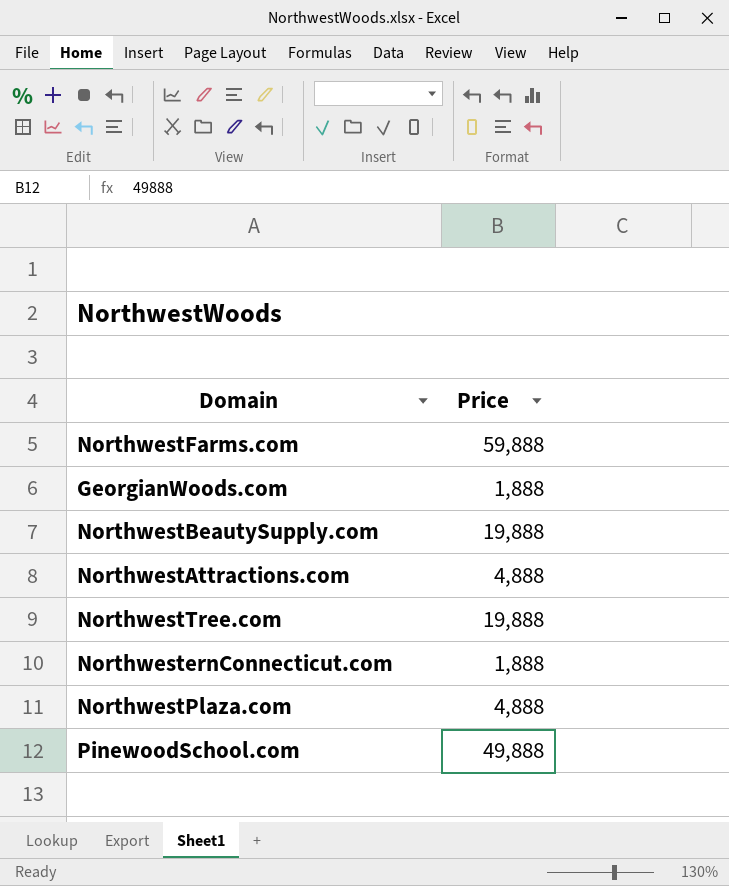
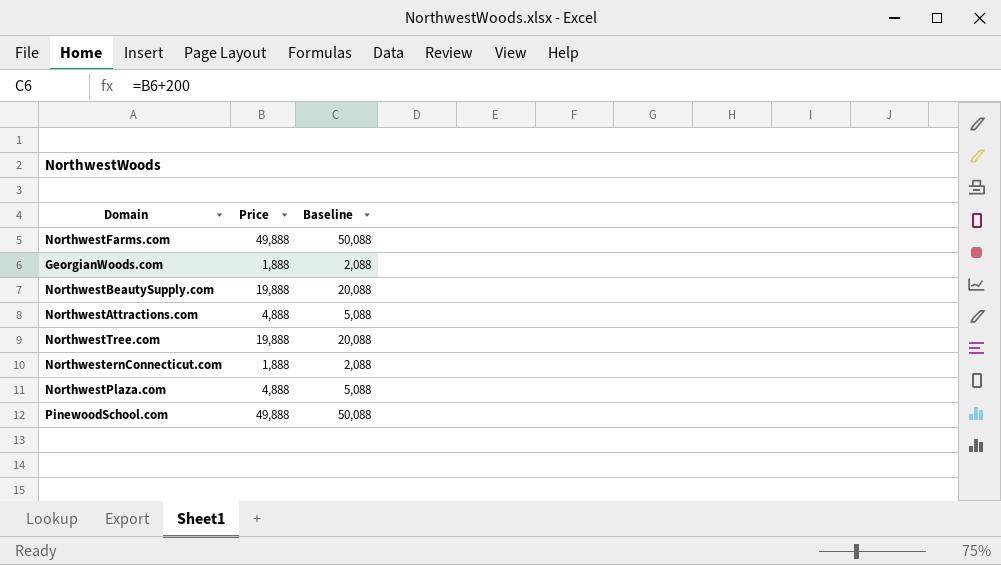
column Baseline | formula: none -> [Price] + 200
NorthwestFarms.com | Price: 59,888 -> 49,888

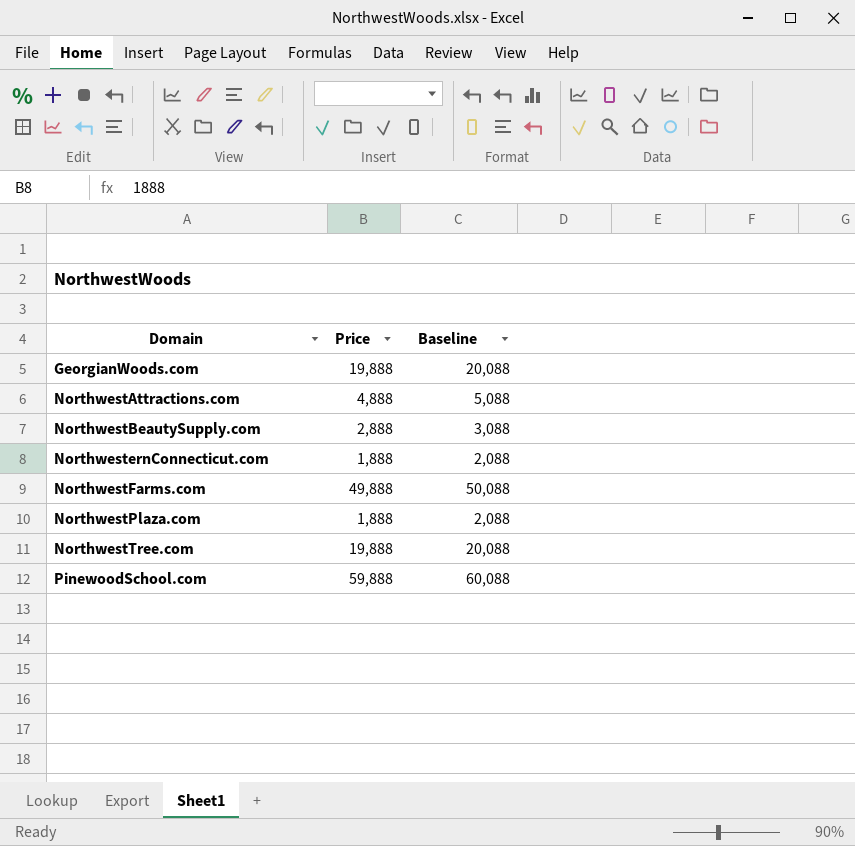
row order: none -> Domain ascending
GeorgianWoods.com | Price: 1,888 -> 19,888
GeorgianWoods.com | Baseline: 2,088 -> 20,088
NorthwestBeautySupply.com | Price: 19,888 -> 2,888
NorthwestBeautySupply.com | Baseline: 20,088 -> 3,088
NorthwestPlaza.com | Price: 4,888 -> 1,888
NorthwestPlaza.com | Baseline: 5,088 -> 2,088
PinewoodSchool.com | Price: 49,888 -> 59,888
PinewoodSchool.com | Baseline: 50,088 -> 60,088

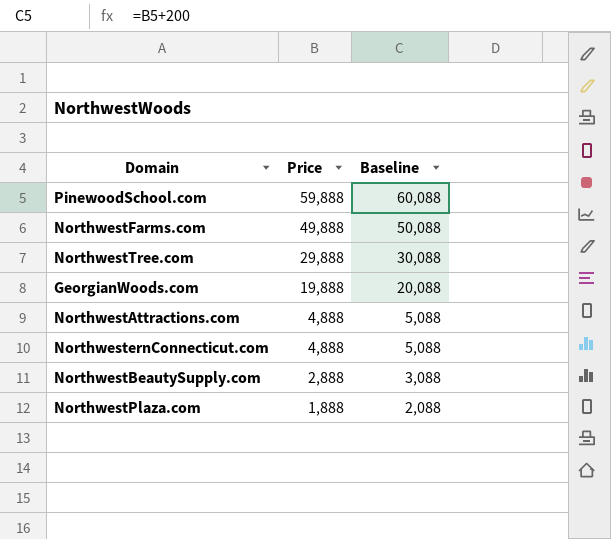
row order: Domain ascending -> Price descending
NorthwestTree.com | Price: 19,888 -> 29,888
NorthwestTree.com | Baseline: 20,088 -> 30,088
NorthwesternConnecticut.com | Price: 1,888 -> 4,888
NorthwesternConnecticut.com | Baseline: 2,088 -> 5,088

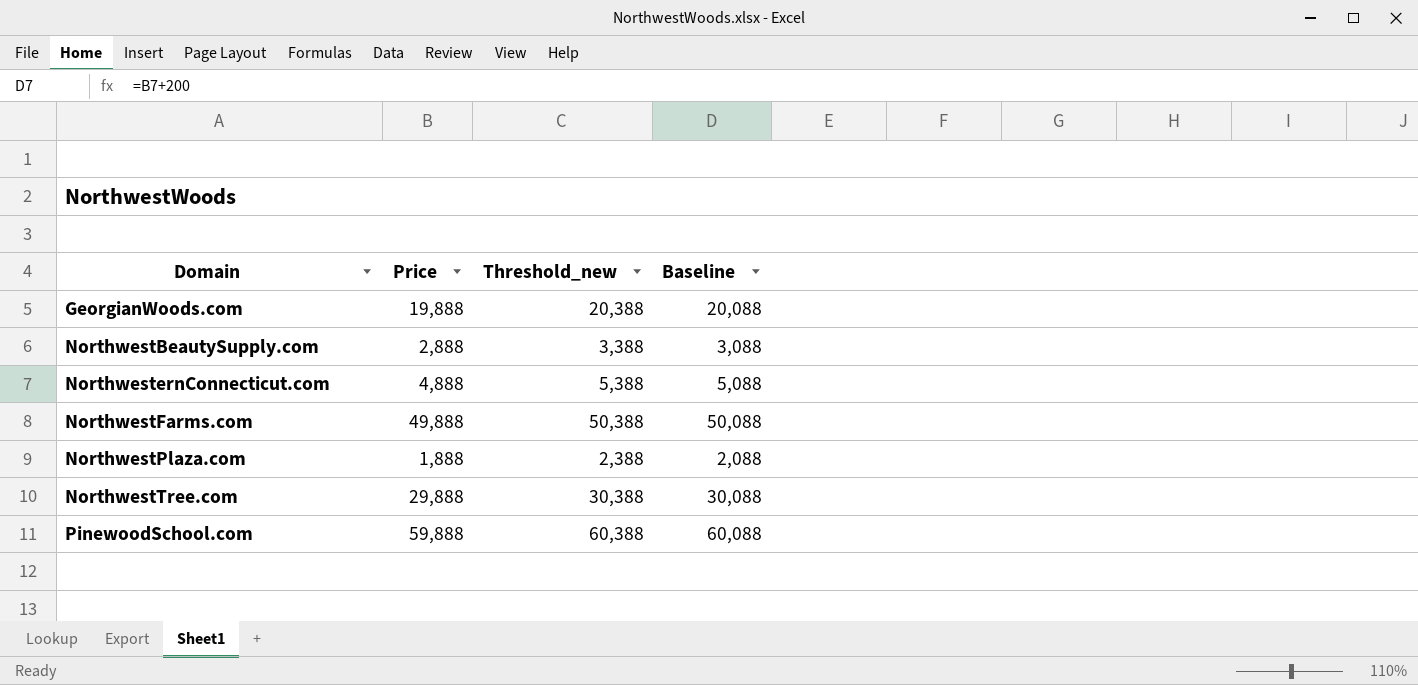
row order: Price descending -> Domain ascending
column Threshold_new | formula: none -> [Price] + 500
row NorthwestAttractions.com: 4,888 | 5,088 -> none

